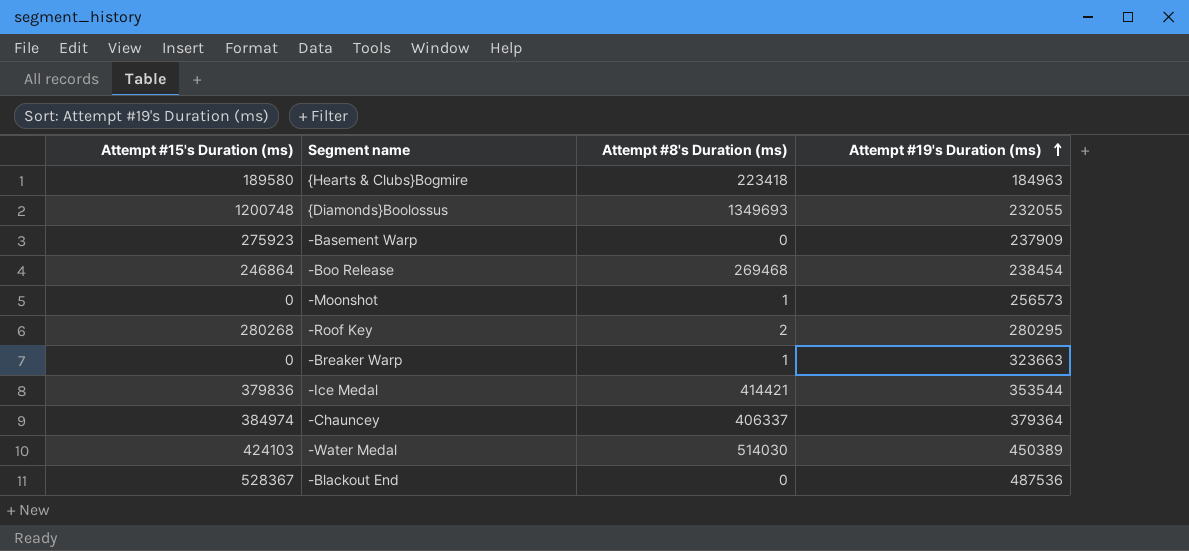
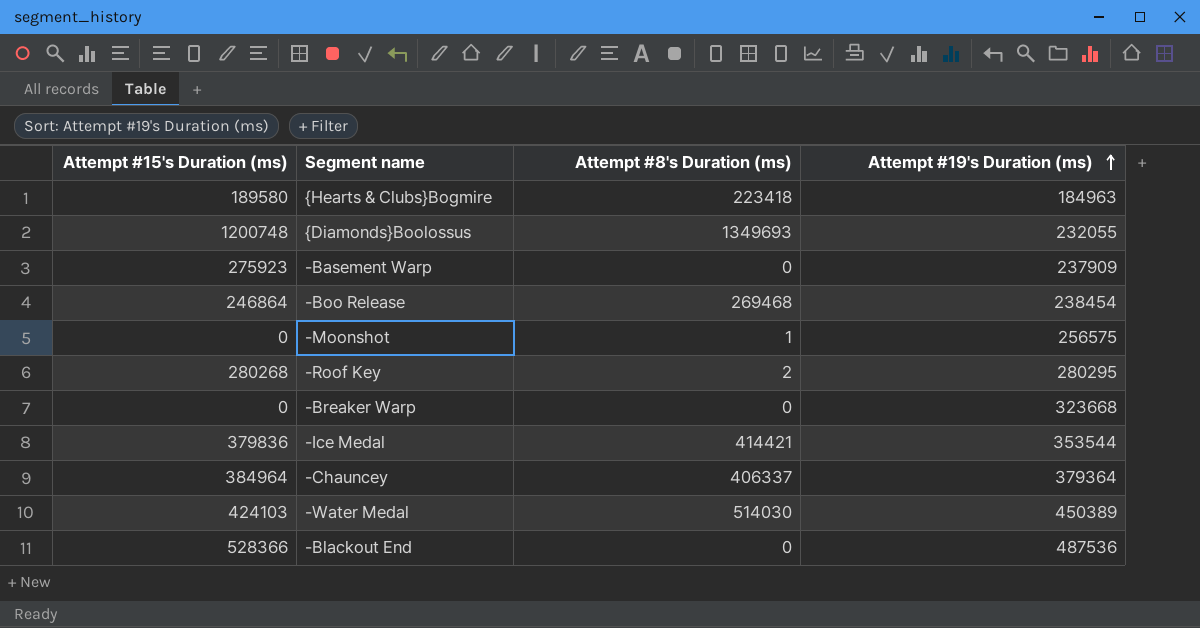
-Moonshot | Attempt #19's Duration (ms): 256573 -> 256575
-Breaker Warp | Attempt #8's Duration (ms): 1 -> 0
-Breaker Warp | Attempt #19's Duration (ms): 323663 -> 323668
-Chauncey | Attempt #15's Duration (ms): 384974 -> 384964
-Blackout End | Attempt #15's Duration (ms): 528367 -> 528366

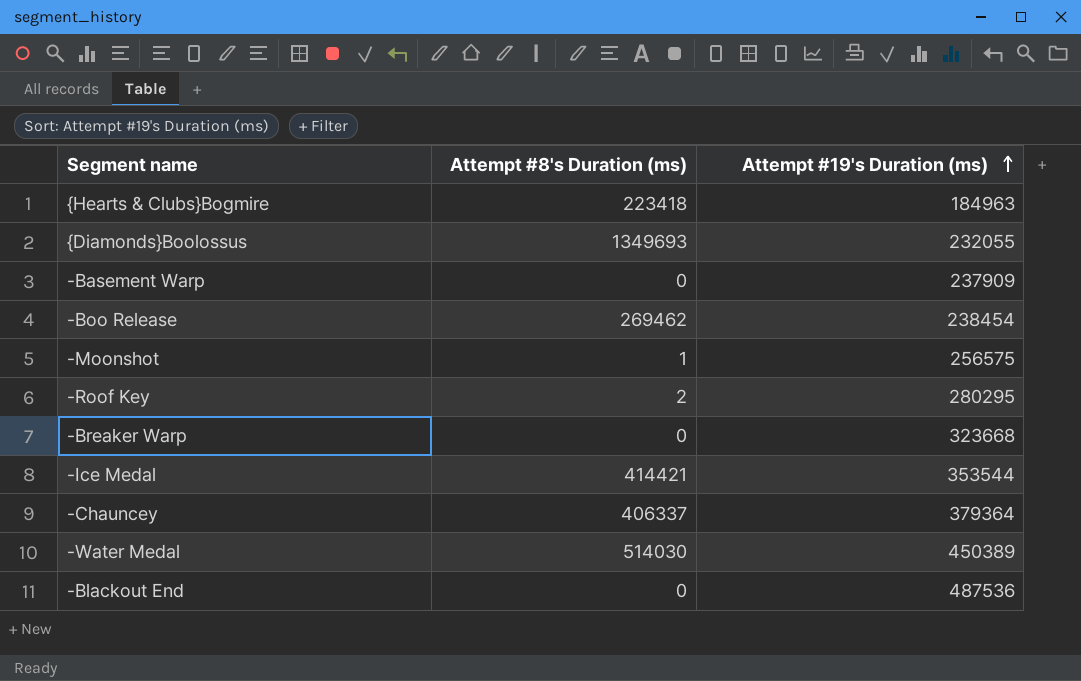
column Attempt #15's Duration (ms) | position: 1 -> none
-Boo Release | Attempt #8's Duration (ms): 269468 -> 269462

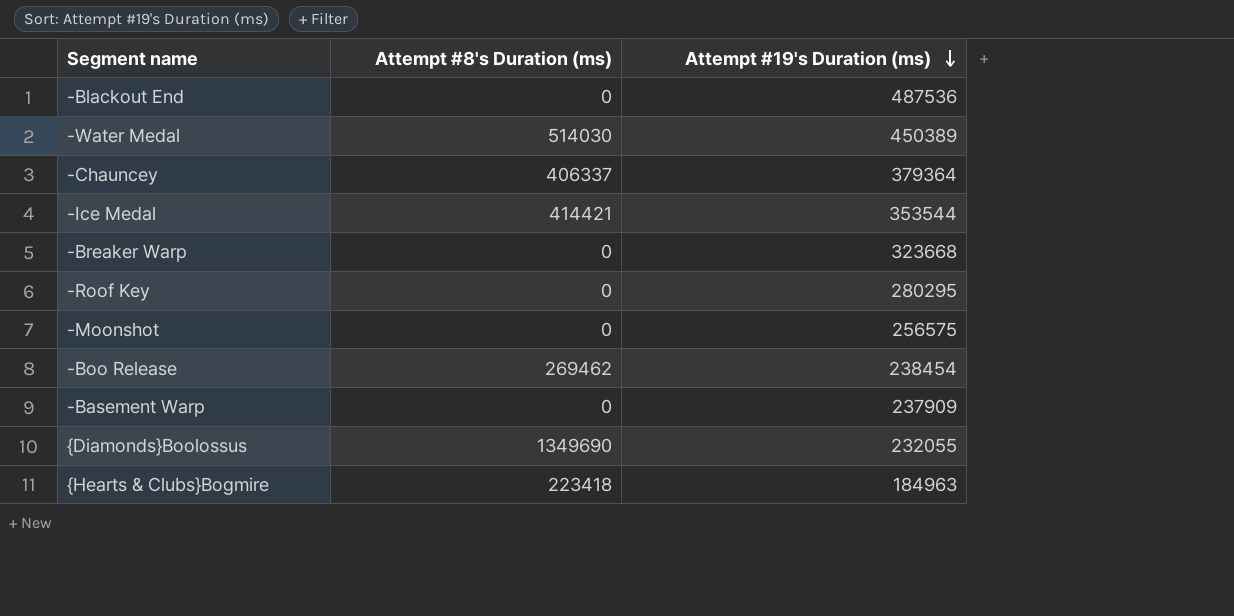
row order: Attempt #19's Duration (ms) ascending -> Attempt #19's Duration (ms) descending
-Roof Key | Attempt #8's Duration (ms): 2 -> 0
-Moonshot | Attempt #8's Duration (ms): 1 -> 0
{Diamonds}Boolossus | Attempt #8's Duration (ms): 1349693 -> 1349690

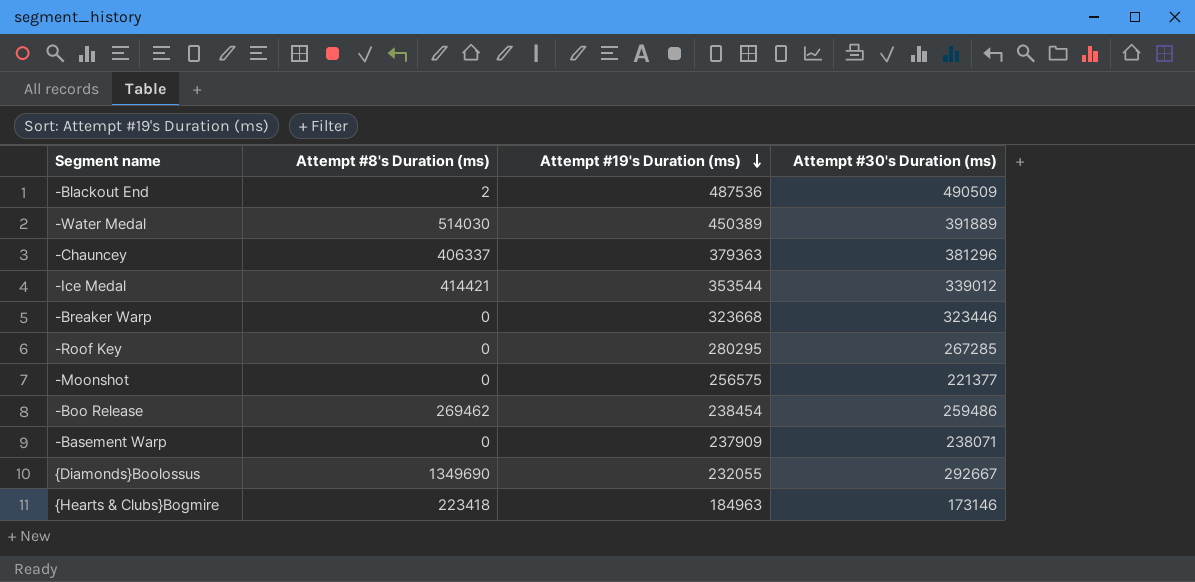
column Attempt #30's Duration (ms) | position: none -> 4
-Blackout End | Attempt #8's Duration (ms): 0 -> 2
-Chauncey | Attempt #19's Duration (ms): 379364 -> 379363

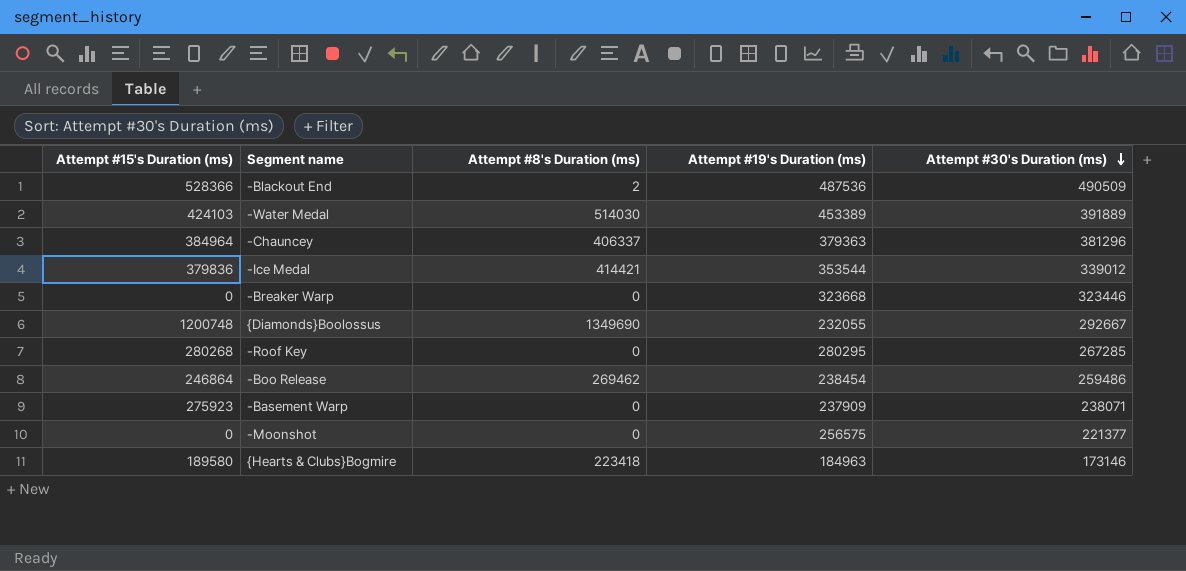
row order: Attempt #19's Duration (ms) descending -> Attempt #30's Duration (ms) descending
column Attempt #15's Duration (ms) | position: none -> 1
-Water Medal | Attempt #19's Duration (ms): 450389 -> 453389

